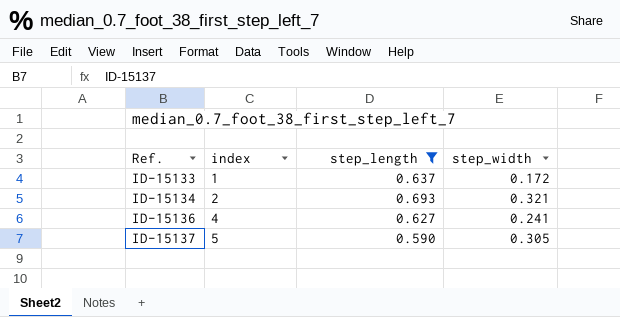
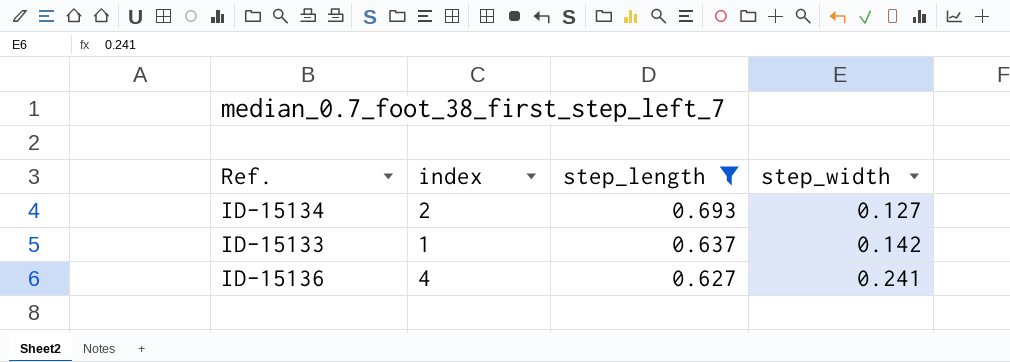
row order: Ref. ascending -> step_length descending
row ID-15137: 5 | 0.590 | 0.305 -> none
ID-15134 | step_width: 0.321 -> 0.127
ID-15133 | step_width: 0.172 -> 0.142

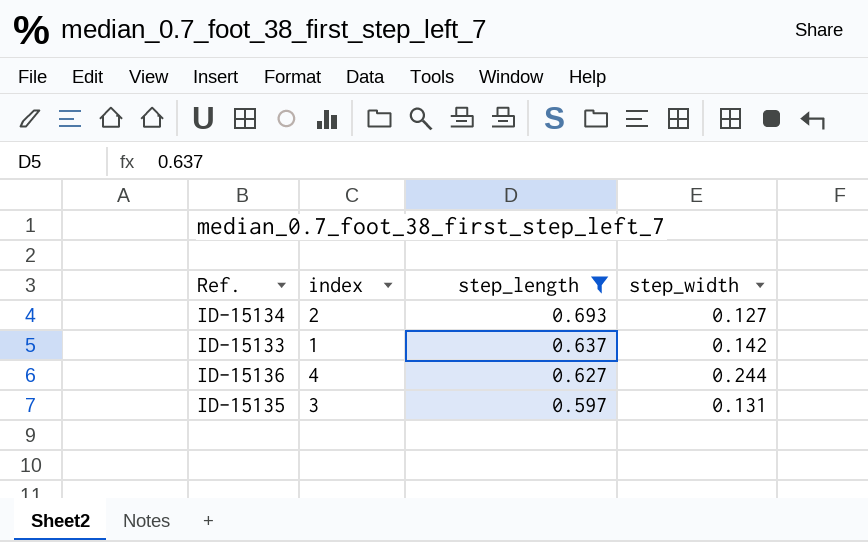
ID-15136 | step_width: 0.241 -> 0.244
row ID-15135: none -> 3 | 0.597 | 0.131

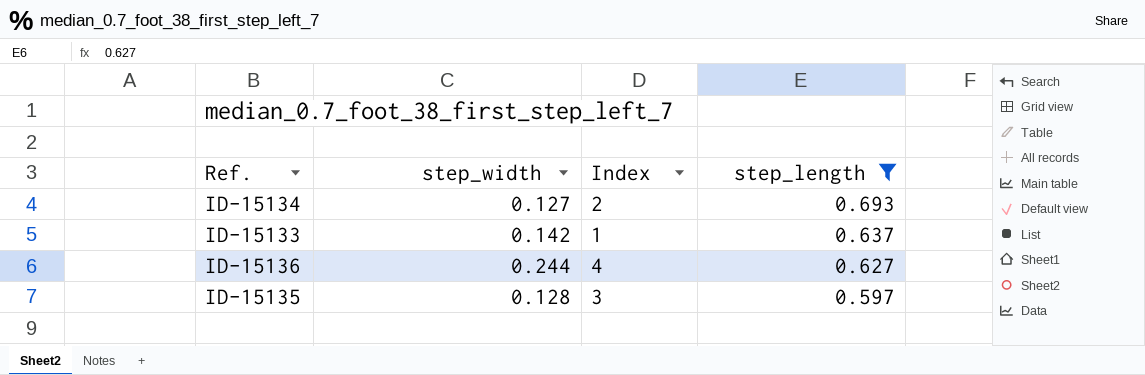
column step_width | position: 4 -> 2
column name: index -> Index
ID-15135 | step_width: 0.131 -> 0.128

